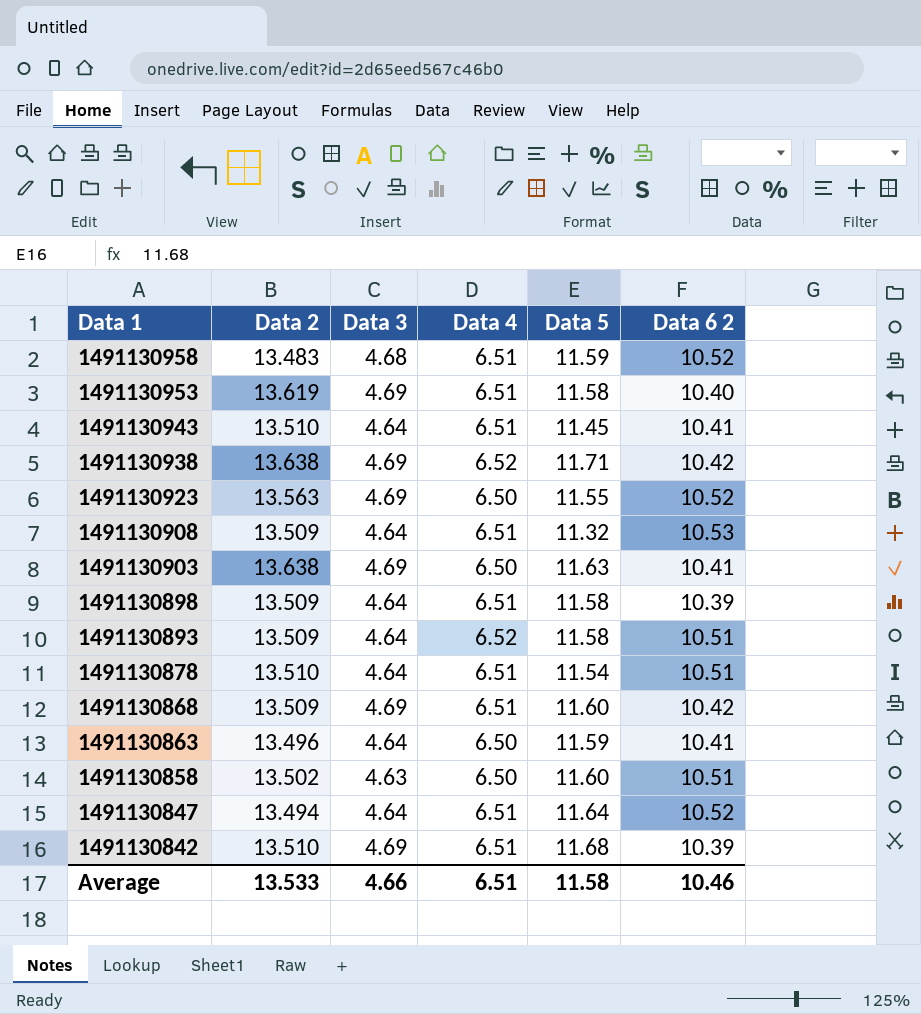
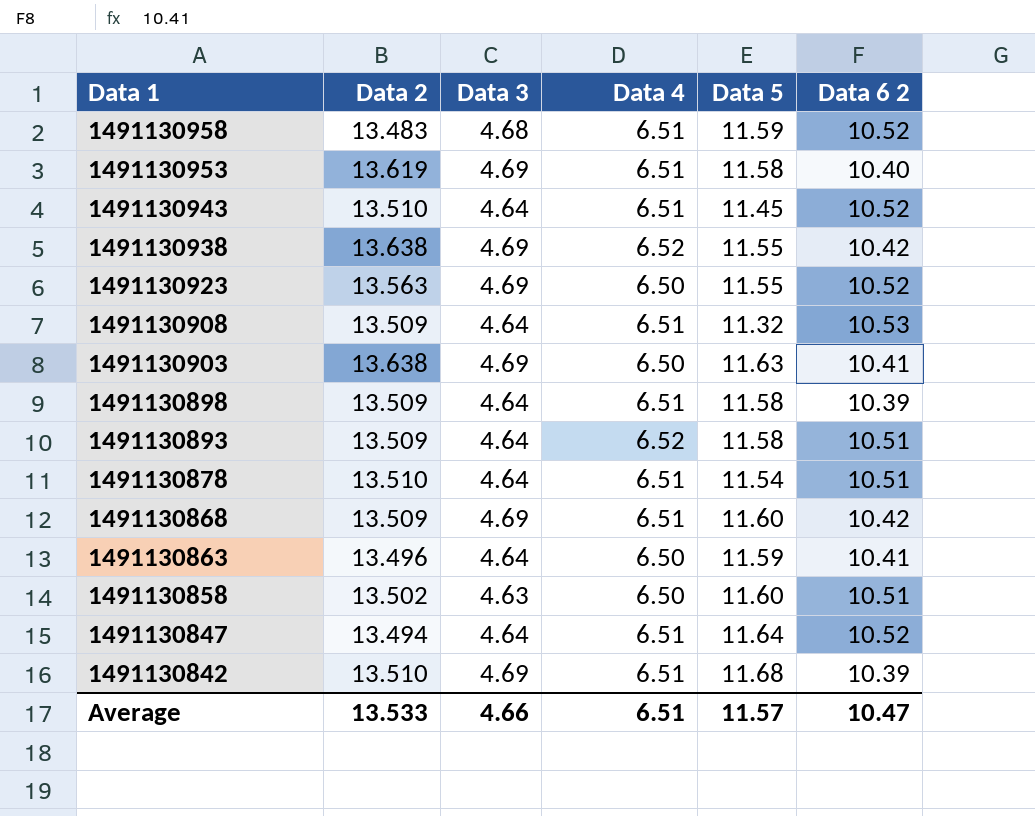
1491130943 | Data 6 2: 10.41 -> 10.52
1491130938 | Data 5: 11.71 -> 11.55
Average | Data 5: 11.58 -> 11.57
Average | Data 6 2: 10.46 -> 10.47

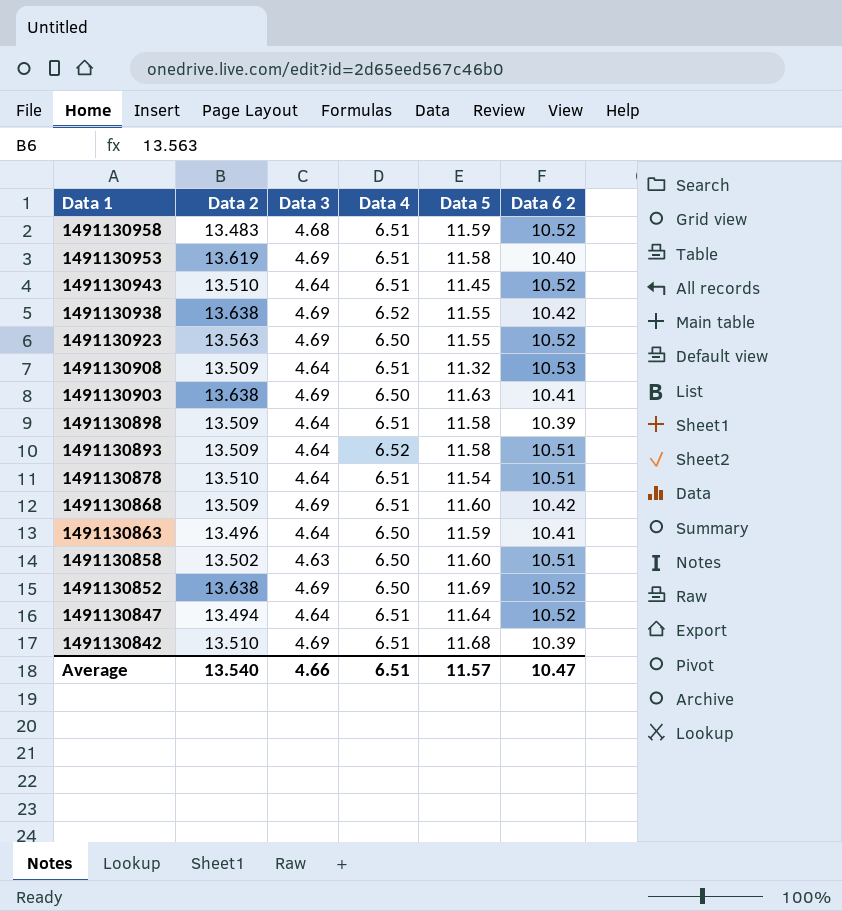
row 1491130852: none -> 13.638 | 4.69 | 6.50 | 11.69 | 10.52
Average | Data 2: 13.533 -> 13.540

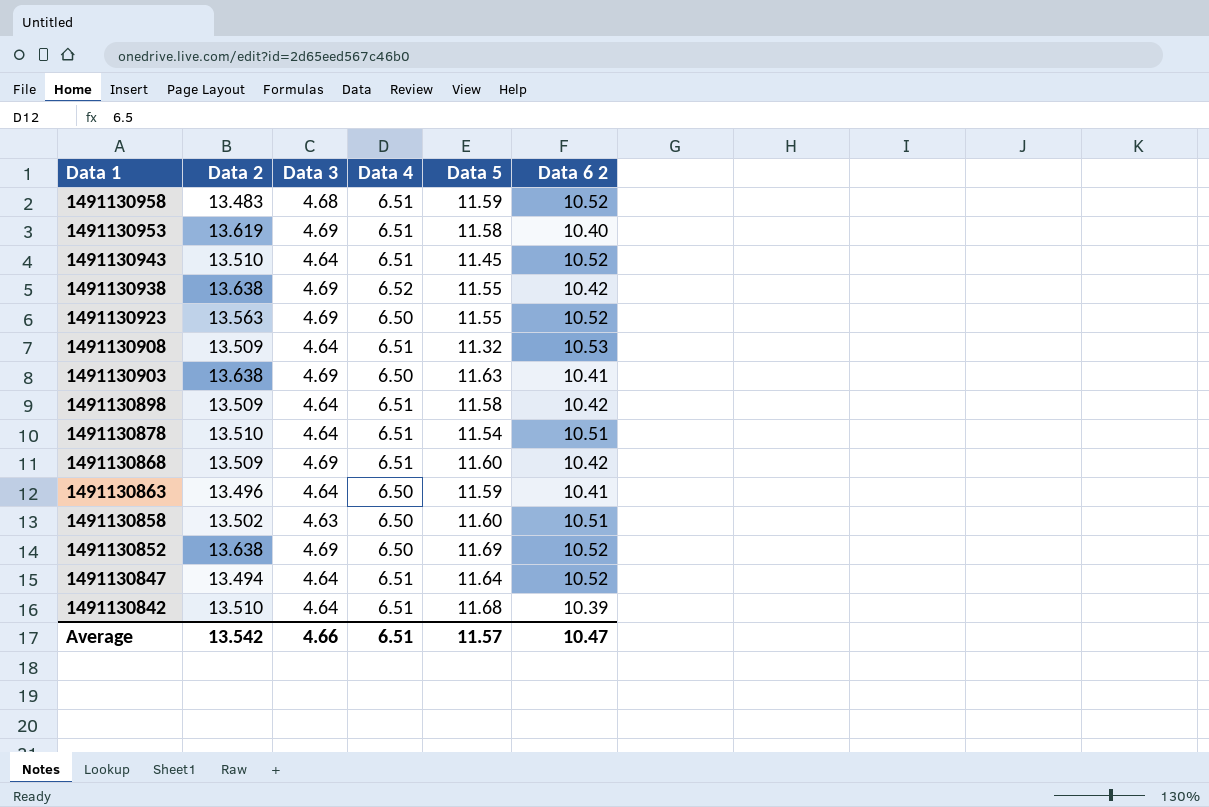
row 1491130893: 13.509 | 4.64 | 6.52 | 11.58 | 10.51 -> none
1491130898 | Data 6 2: 10.39 -> 10.42
1491130842 | Data 3: 4.69 -> 4.64
Average | Data 2: 13.540 -> 13.542

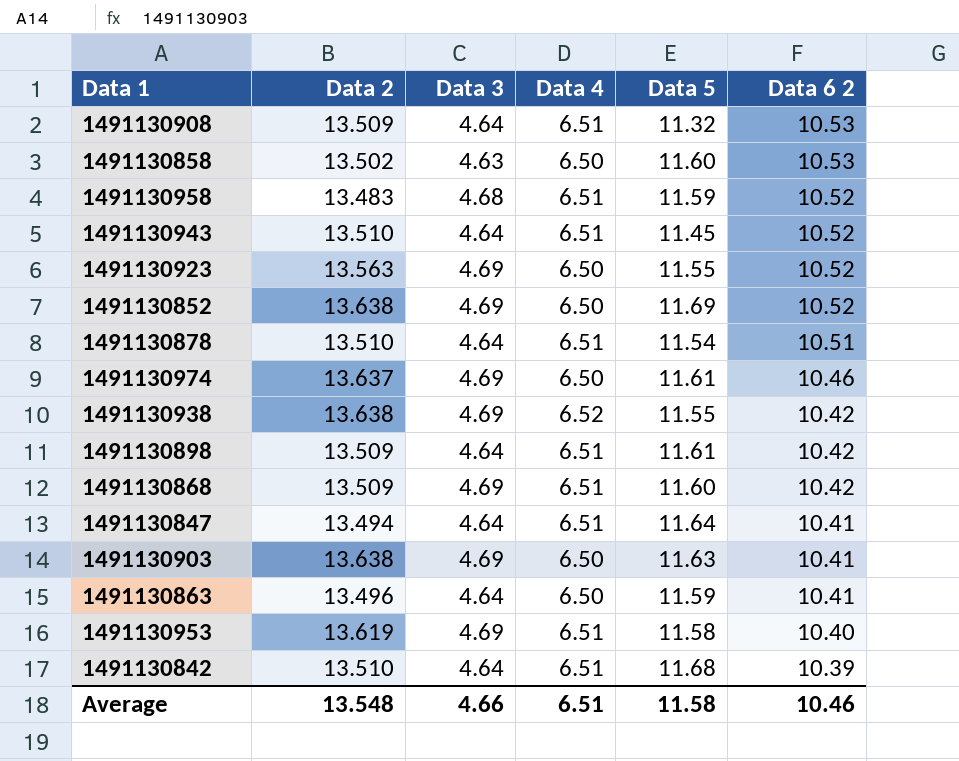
row order: Data 1 descending -> Data 6 2 descending
1491130858 | Data 6 2: 10.51 -> 10.53
row 1491130974: none -> 13.637 | 4.69 | 6.50 | 11.61 | 10.46
1491130898 | Data 5: 11.58 -> 11.61
1491130847 | Data 6 2: 10.52 -> 10.41
Average | Data 2: 13.542 -> 13.548
Average | Data 5: 11.57 -> 11.58
Average | Data 6 2: 10.47 -> 10.46

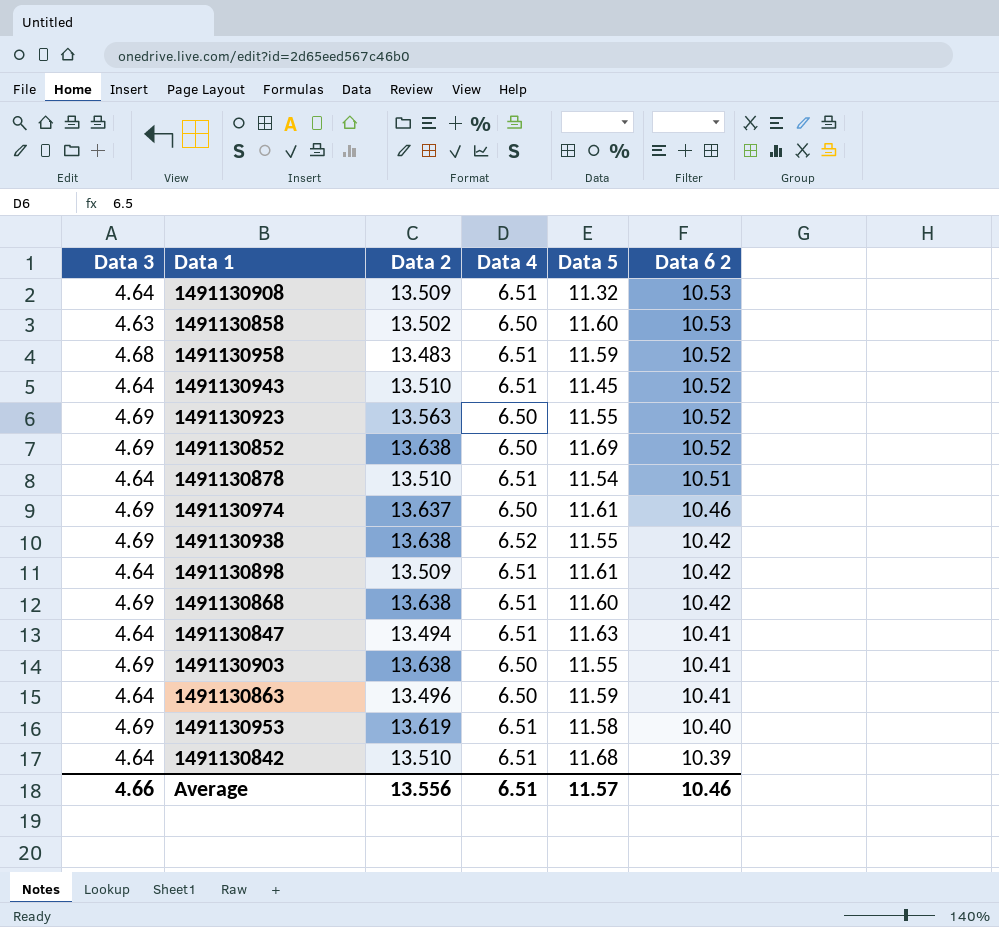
column Data 3 | position: 3 -> 1
1491130868 | Data 2: 13.509 -> 13.638
1491130847 | Data 5: 11.64 -> 11.63
1491130903 | Data 5: 11.63 -> 11.55
Average | Data 2: 13.548 -> 13.556
Average | Data 5: 11.58 -> 11.57

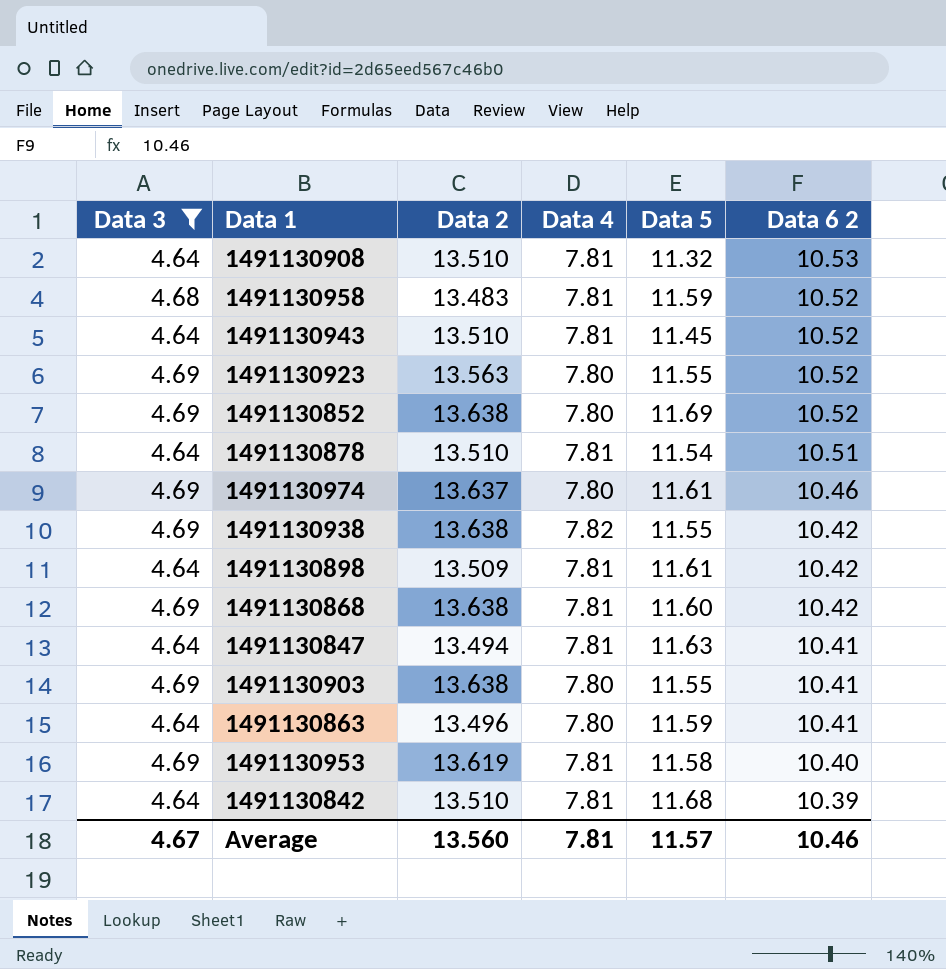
filter: none -> Data 3 != 4.63
1491130908 | Data 2: 13.509 -> 13.510
1491130908 | Data 4: 6.51 -> 7.81
1491130958 | Data 4: 6.51 -> 7.81
1491130943 | Data 4: 6.51 -> 7.81
1491130923 | Data 4: 6.50 -> 7.80
1491130852 | Data 4: 6.50 -> 7.80
1491130878 | Data 4: 6.51 -> 7.81
1491130974 | Data 4: 6.50 -> 7.80
1491130938 | Data 4: 6.52 -> 7.82
1491130898 | Data 4: 6.51 -> 7.81
1491130868 | Data 4: 6.51 -> 7.81
1491130847 | Data 4: 6.51 -> 7.81
1491130903 | Data 4: 6.50 -> 7.80
1491130863 | Data 4: 6.50 -> 7.80
1491130953 | Data 4: 6.51 -> 7.81
1491130842 | Data 4: 6.51 -> 7.81
Average | Data 3: 4.66 -> 4.67
Average | Data 2: 13.556 -> 13.560
Average | Data 4: 6.51 -> 7.81

